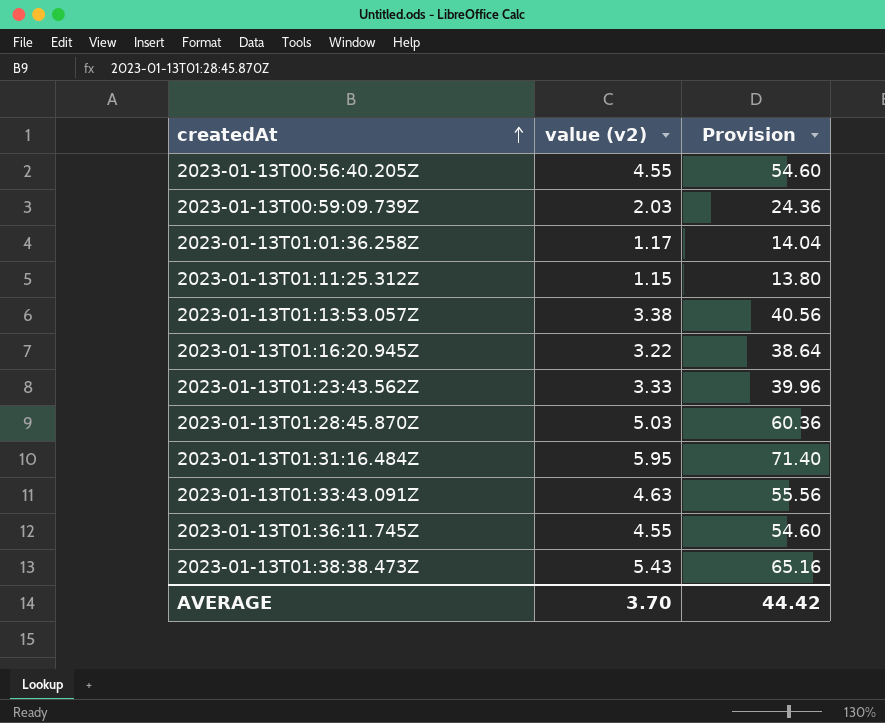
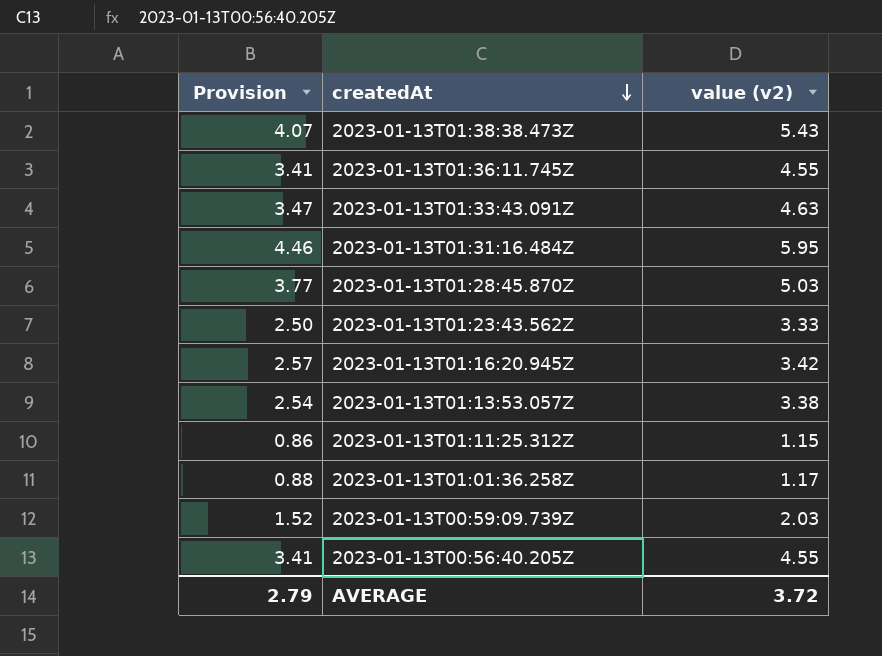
row order: createdAt ascending -> createdAt descending
column Provision | formula: [value (v2)] * 12 -> [value (v2)] * 0.75
column Provision | position: 3 -> 1
2023-01-13T01:16:20.945Z | value (v2): 3.22 -> 3.42
AVERAGE | Provision: 44.42 -> 2.79
AVERAGE | value (v2): 3.70 -> 3.72

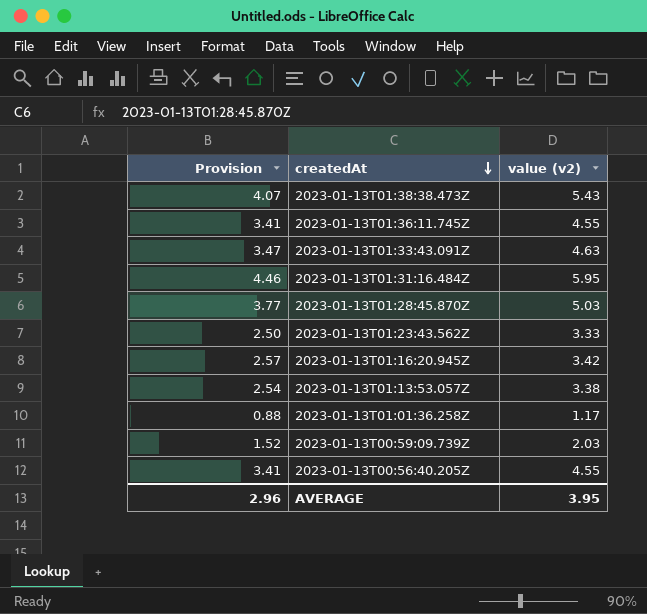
row 2023-01-13T01:11:25.312Z: 0.86 | 1.15 -> none
AVERAGE | Provision: 2.79 -> 2.96
AVERAGE | value (v2): 3.72 -> 3.95

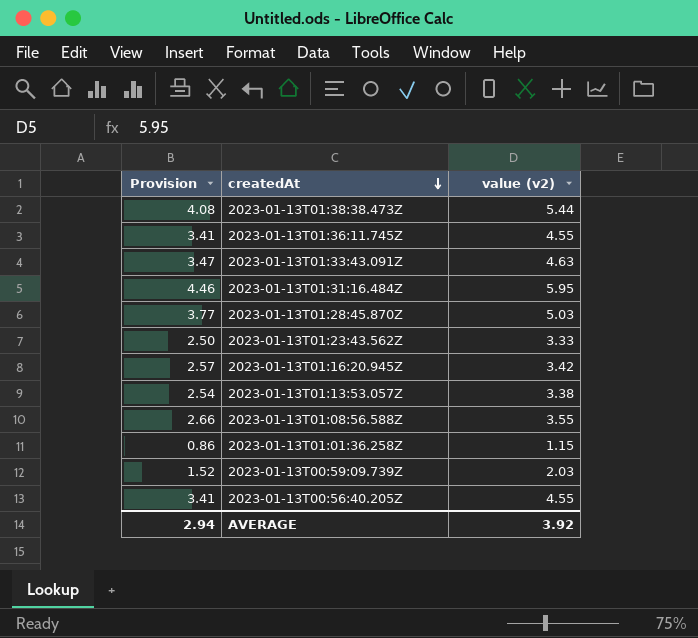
2023-01-13T01:38:38.473Z | Provision: 4.07 -> 4.08
2023-01-13T01:38:38.473Z | value (v2): 5.43 -> 5.44
row 2023-01-13T01:08:56.588Z: none -> 2.66 | 3.55
2023-01-13T01:01:36.258Z | Provision: 0.88 -> 0.86
2023-01-13T01:01:36.258Z | value (v2): 1.17 -> 1.15
AVERAGE | Provision: 2.96 -> 2.94
AVERAGE | value (v2): 3.95 -> 3.92

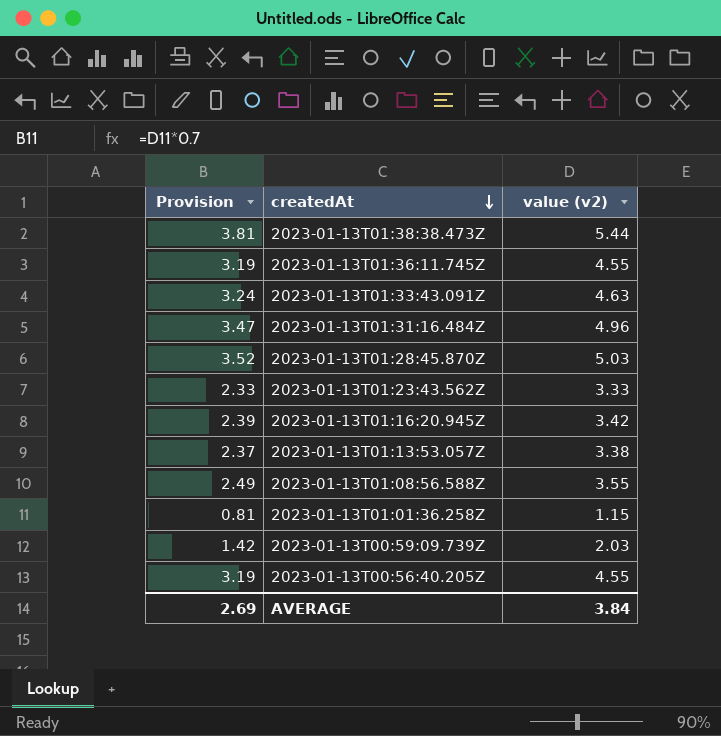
column Provision | formula: [value (v2)] * 0.75 -> [value (v2)] * 0.7
2023-01-13T01:31:16.484Z | value (v2): 5.95 -> 4.96
AVERAGE | Provision: 2.94 -> 2.69
AVERAGE | value (v2): 3.92 -> 3.84

